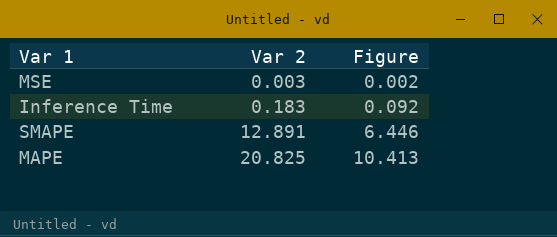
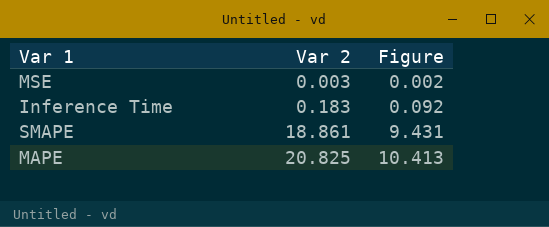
SMAPE | Var 2: 12.891 -> 18.861
SMAPE | Figure: 6.446 -> 9.431

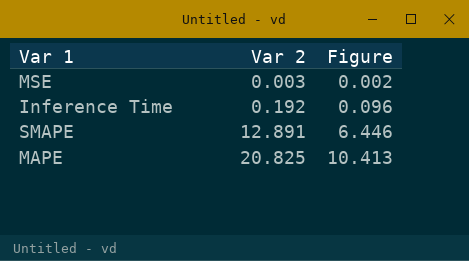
Inference Time | Var 2: 0.183 -> 0.192
Inference Time | Figure: 0.092 -> 0.096
SMAPE | Var 2: 18.861 -> 12.891
SMAPE | Figure: 9.431 -> 6.446

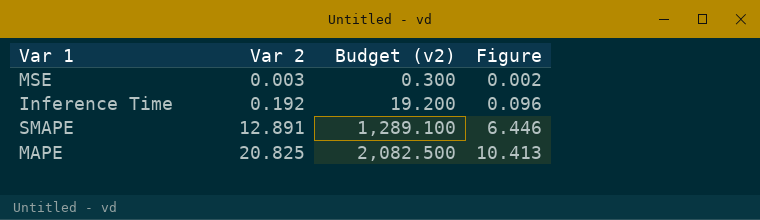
column Budget (v2) | formula: none -> [Var 2] * 100

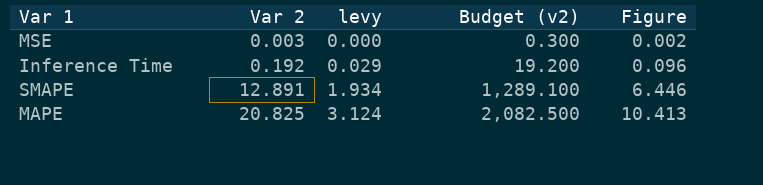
column levy | formula: none -> [Var 2] * 0.15

